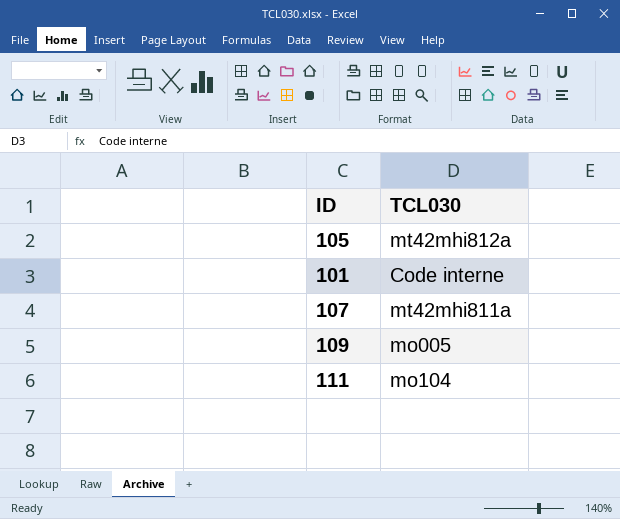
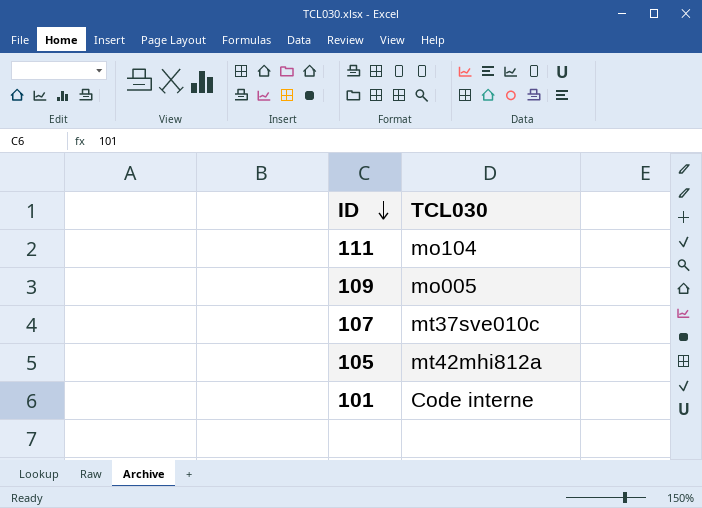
row order: none -> ID descending
107 | TCL030: mt42mhi811a -> mt37sve010c

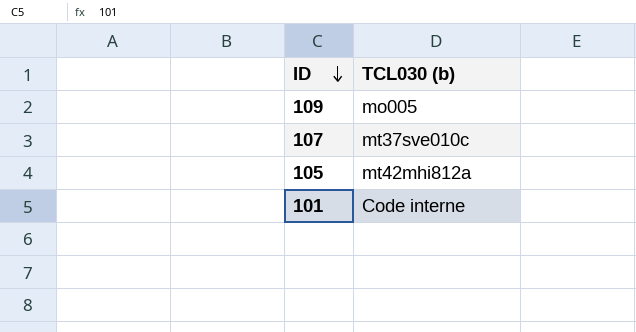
column name: TCL030 -> TCL030 (b)
row 111: mo104 -> none

